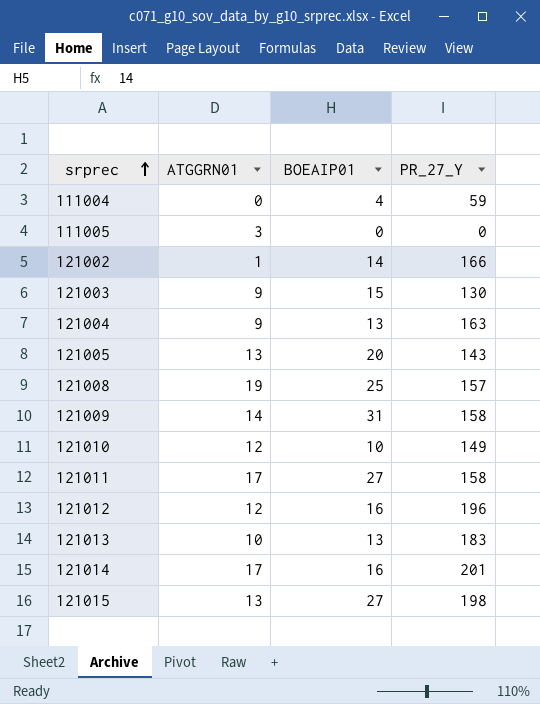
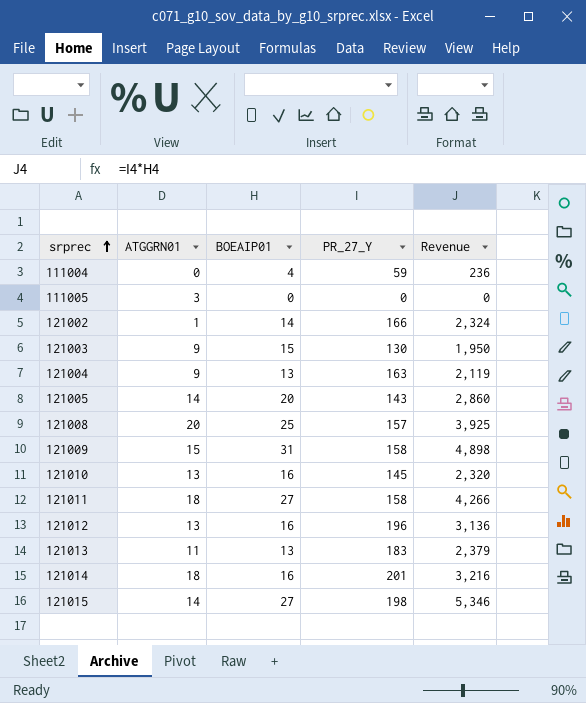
column Revenue | formula: none -> [BOEAIP01] * [PR_27_Y]
121005 | ATGGRN01: 13 -> 14
121008 | ATGGRN01: 19 -> 20
121009 | ATGGRN01: 14 -> 15
121010 | ATGGRN01: 12 -> 13
121010 | BOEAIP01: 10 -> 16
121010 | PR_27_Y: 149 -> 145
121011 | ATGGRN01: 17 -> 18
121012 | ATGGRN01: 12 -> 13
121013 | ATGGRN01: 10 -> 11
121014 | ATGGRN01: 17 -> 18
121015 | ATGGRN01: 13 -> 14

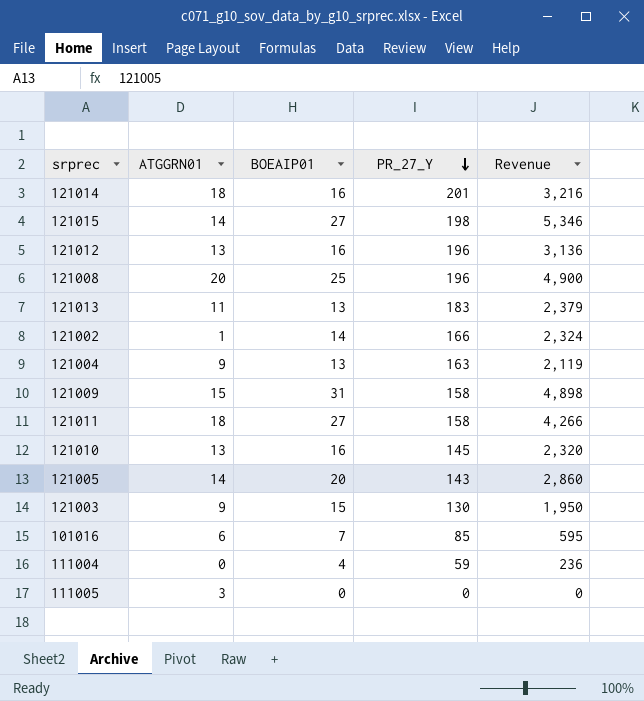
row order: srprec ascending -> PR_27_Y descending
121008 | PR_27_Y: 157 -> 196
121008 | Revenue: 3,925 -> 4,900
row 101016: none -> 6 | 7 | 85 | 595

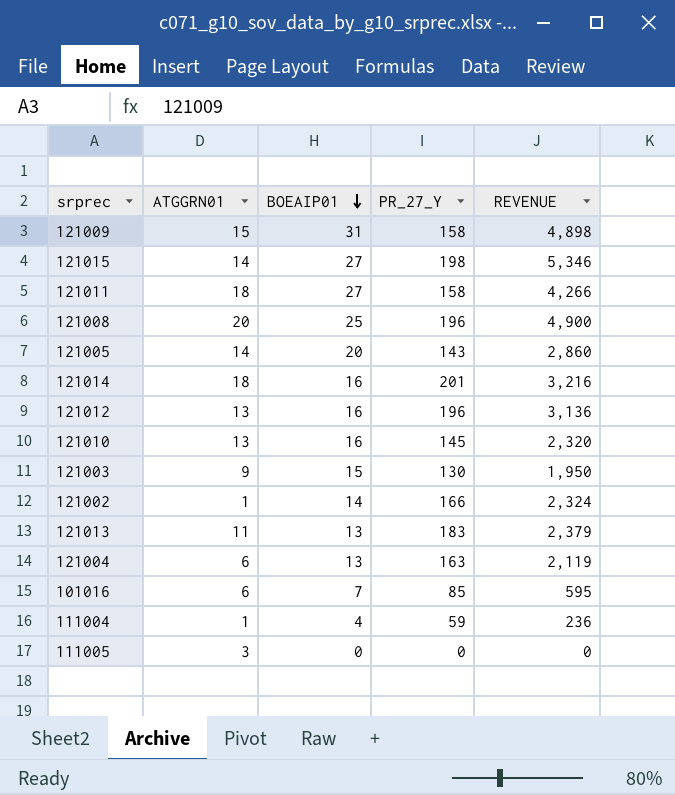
row order: PR_27_Y descending -> BOEAIP01 descending
column name: Revenue -> REVENUE
121004 | ATGGRN01: 9 -> 6
111004 | ATGGRN01: 0 -> 1

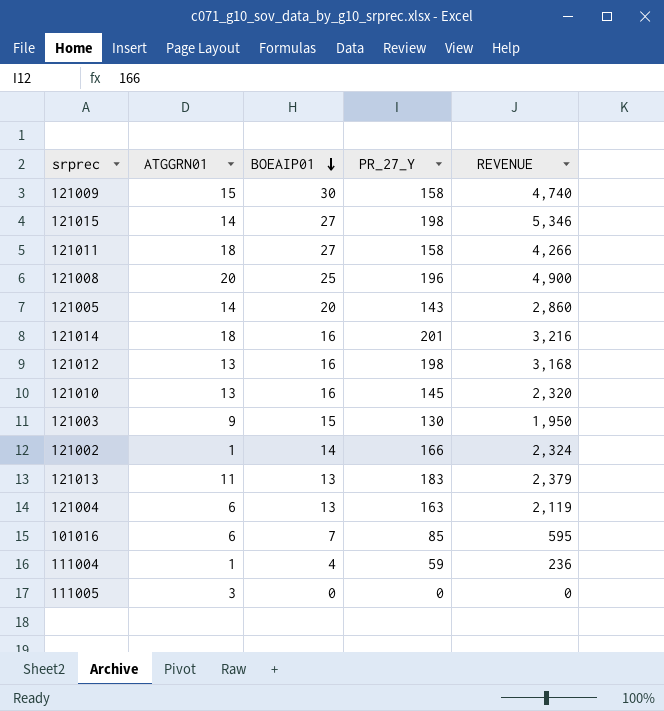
121009 | BOEAIP01: 31 -> 30
121009 | REVENUE: 4,898 -> 4,740
121012 | PR_27_Y: 196 -> 198
121012 | REVENUE: 3,136 -> 3,168

